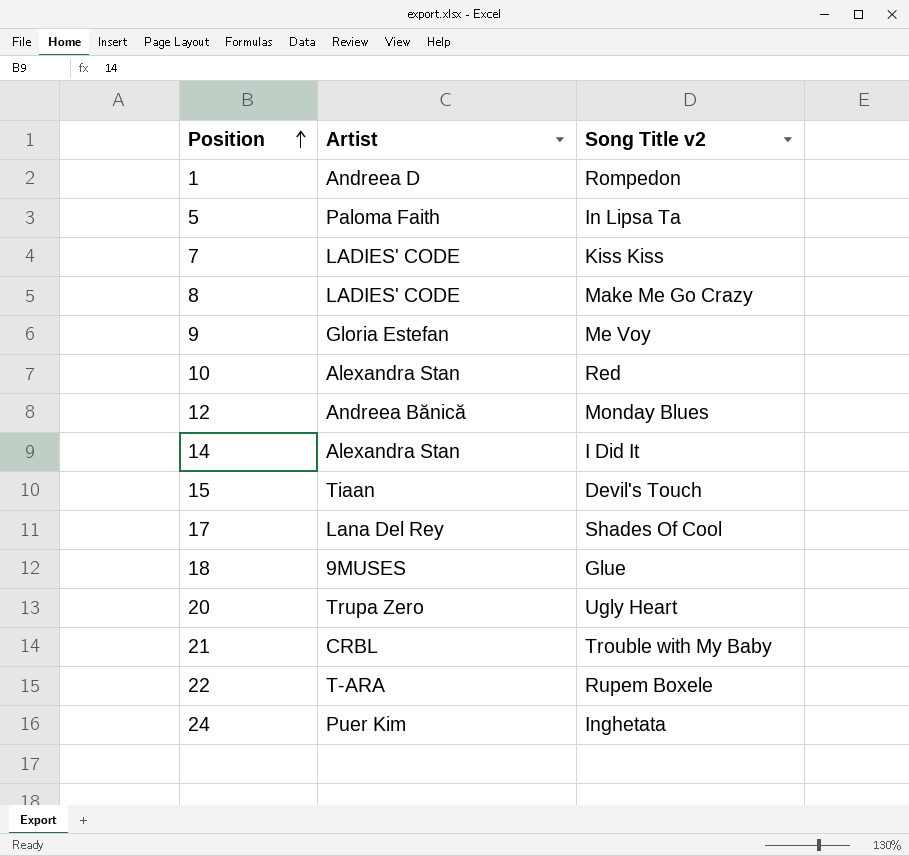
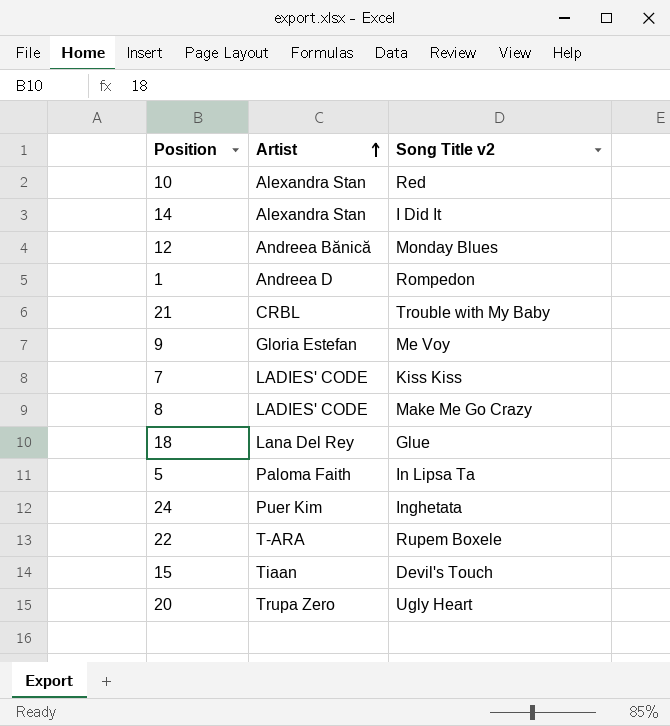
row order: Position ascending -> Artist ascending
row 17: Lana Del Rey | Shades Of Cool -> none
18 | Artist: 9MUSES -> Lana Del Rey

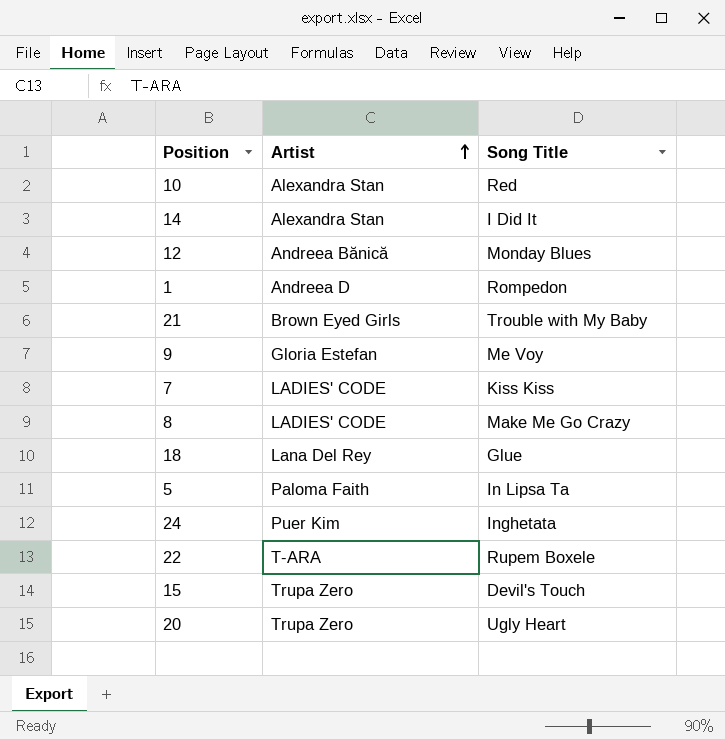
column name: Song Title v2 -> Song Title
21 | Artist: CRBL -> Brown Eyed Girls
15 | Artist: Tiaan -> Trupa Zero

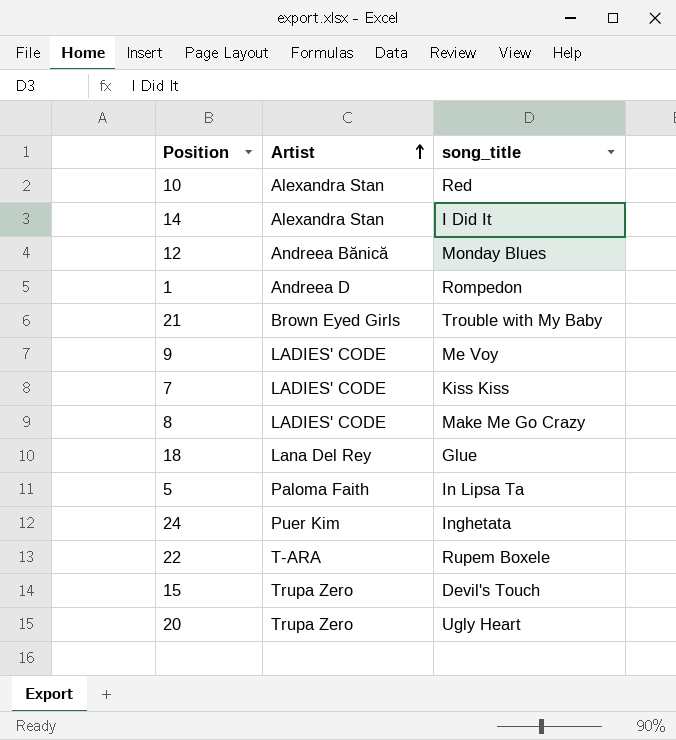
column name: Song Title -> song_title
9 | Artist: Gloria Estefan -> LADIES' CODE

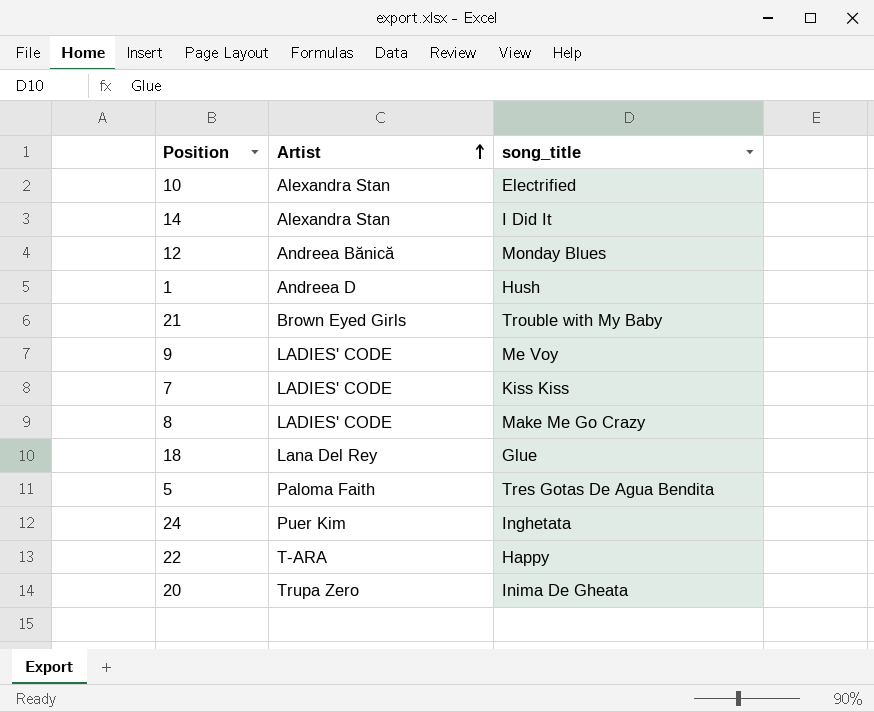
row 15: Trupa Zero | Devil's Touch -> none
10 | song_title: Red -> Electrified
1 | song_title: Rompedon -> Hush
5 | song_title: In Lipsa Ta -> Tres Gotas De Agua Bendita
22 | song_title: Rupem Boxele -> Happy
20 | song_title: Ugly Heart -> Inima De Gheata

